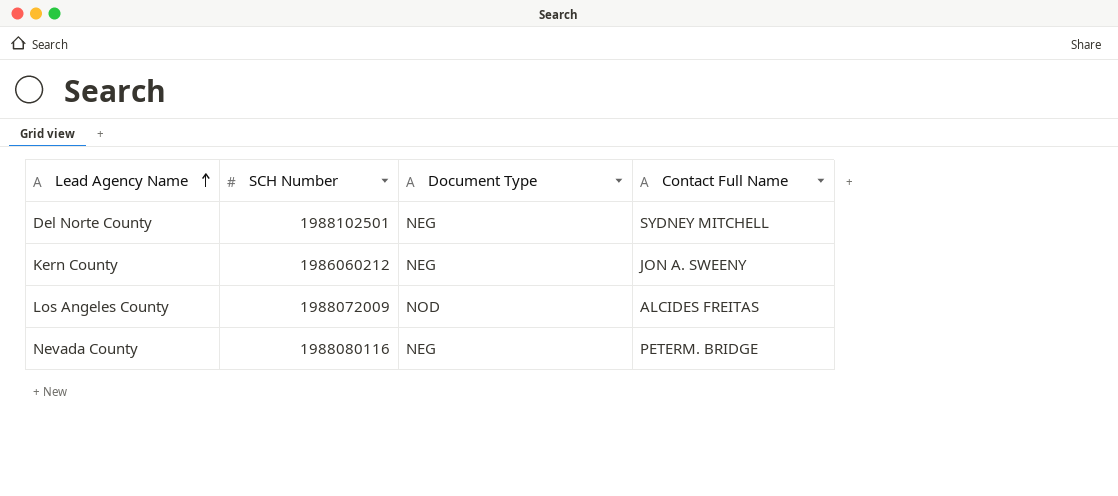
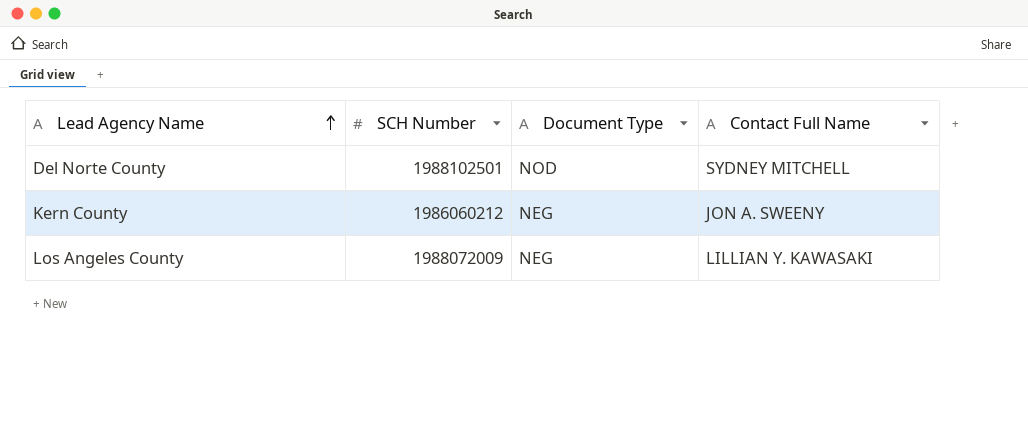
row Nevada County: 1988080116 | NEG | PETERM. BRIDGE -> none
Del Norte County | Document Type: NEG -> NOD
Los Angeles County | Document Type: NOD -> NEG
Los Angeles County | Contact Full Name: ALCIDES FREITAS -> LILLIAN Y. KAWASAKI

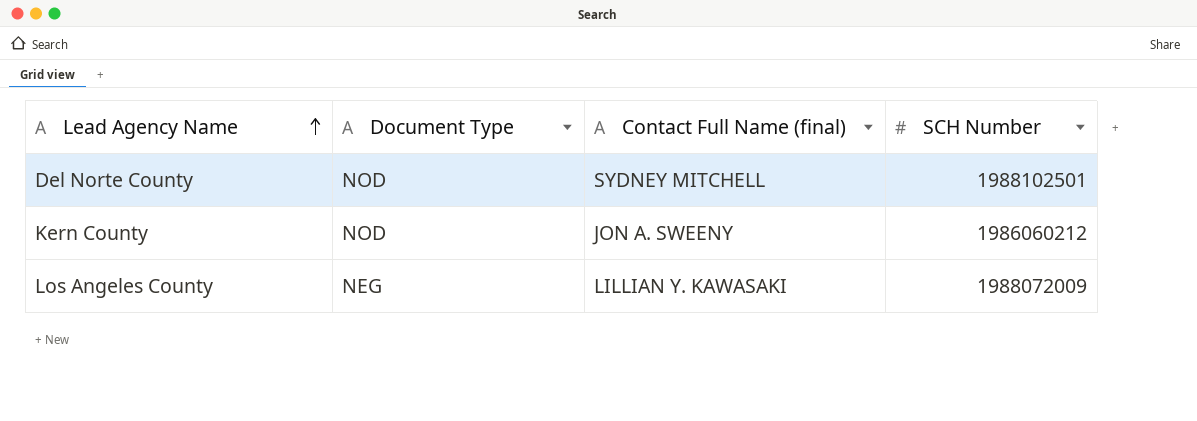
column name: Contact Full Name -> Contact Full Name (final)
column SCH Number | position: 2 -> 4
Kern County | Document Type: NEG -> NOD

